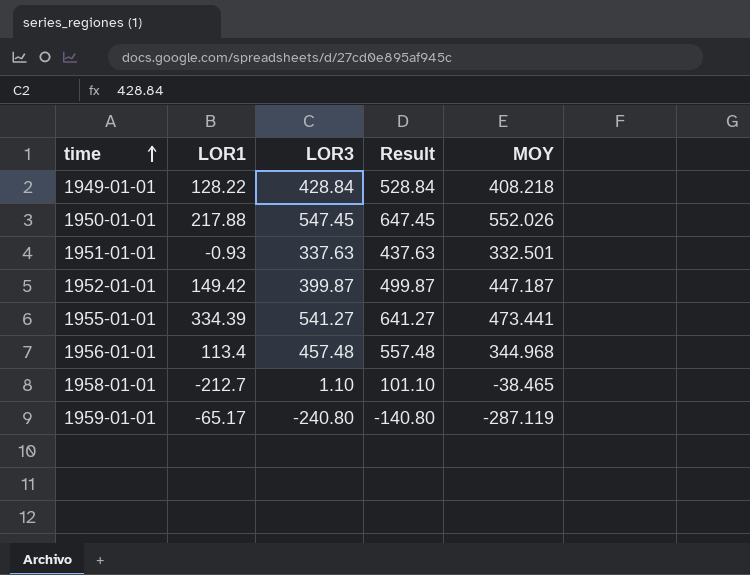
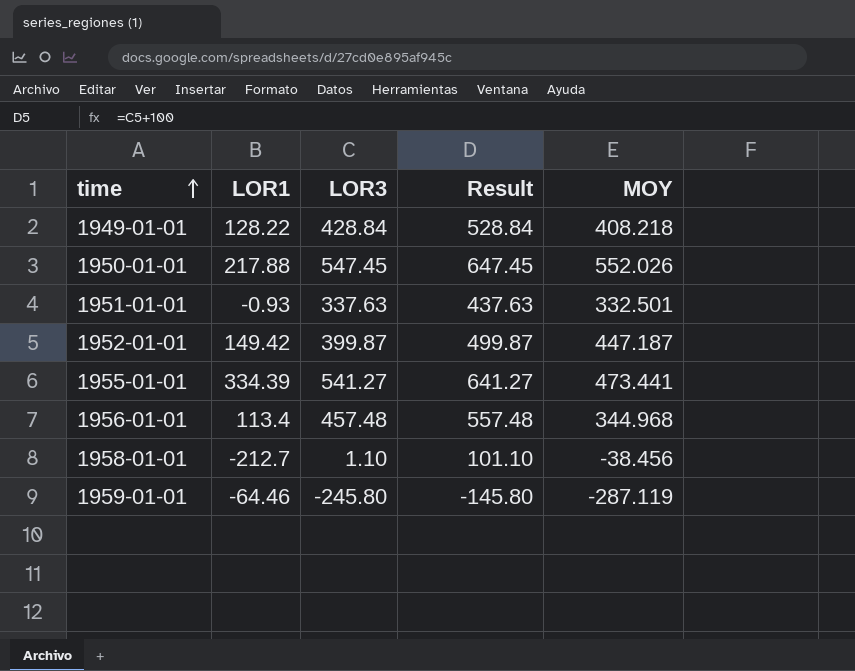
1958-01-01 | MOY: -38.465 -> -38.456
1959-01-01 | LOR1: -65.17 -> -64.46
1959-01-01 | LOR3: -240.80 -> -245.80
1959-01-01 | Result: -140.80 -> -145.80

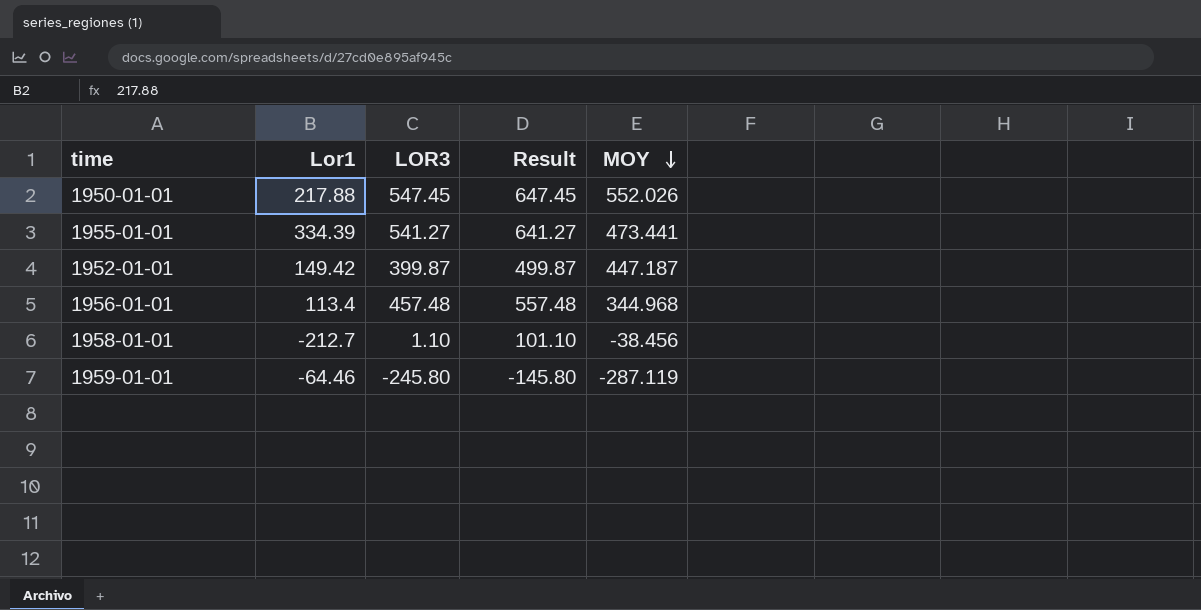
row order: time ascending -> MOY descending
column name: LOR1 -> Lor1
row 1949-01-01: 128.22 | 428.84 | 528.84 | 408.218 -> none
row 1951-01-01: -0.93 | 337.63 | 437.63 | 332.501 -> none

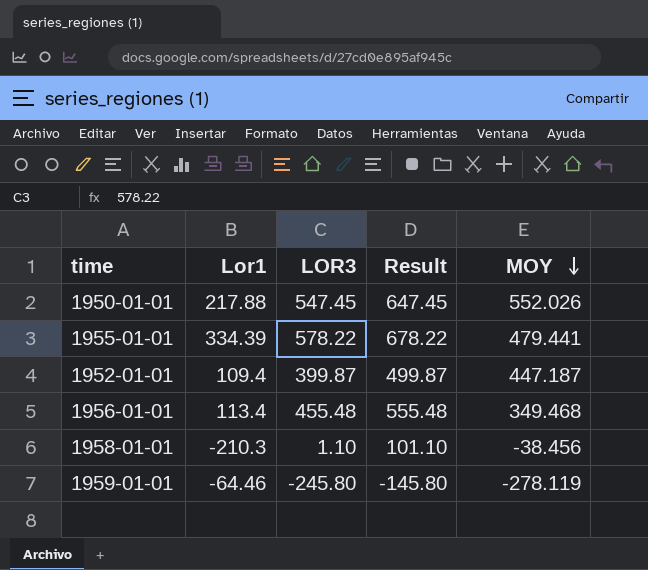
1955-01-01 | LOR3: 541.27 -> 578.22
1955-01-01 | Result: 641.27 -> 678.22
1955-01-01 | MOY: 473.441 -> 479.441
1952-01-01 | Lor1: 149.42 -> 109.4
1956-01-01 | LOR3: 457.48 -> 455.48
1956-01-01 | Result: 557.48 -> 555.48
1956-01-01 | MOY: 344.968 -> 349.468
1958-01-01 | Lor1: -212.7 -> -210.3
1959-01-01 | MOY: -287.119 -> -278.119

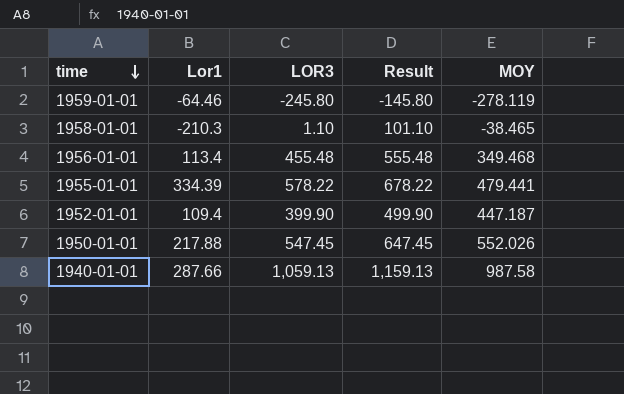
row order: MOY descending -> time descending
1958-01-01 | MOY: -38.456 -> -38.465
1952-01-01 | LOR3: 399.87 -> 399.90
1952-01-01 | Result: 499.87 -> 499.90
row 1940-01-01: none -> 287.66 | 1,059.13 | 1,159.13 | 987.58

